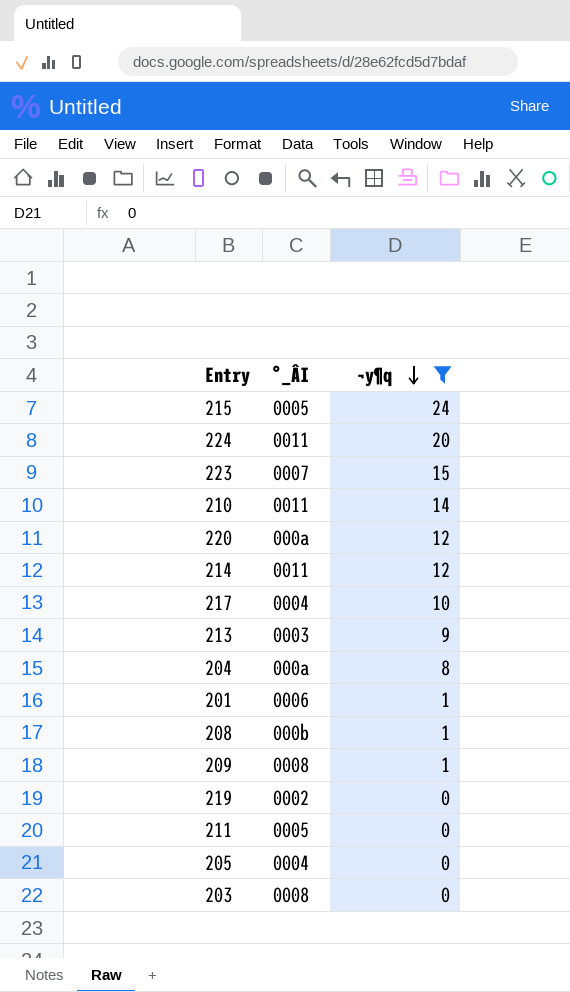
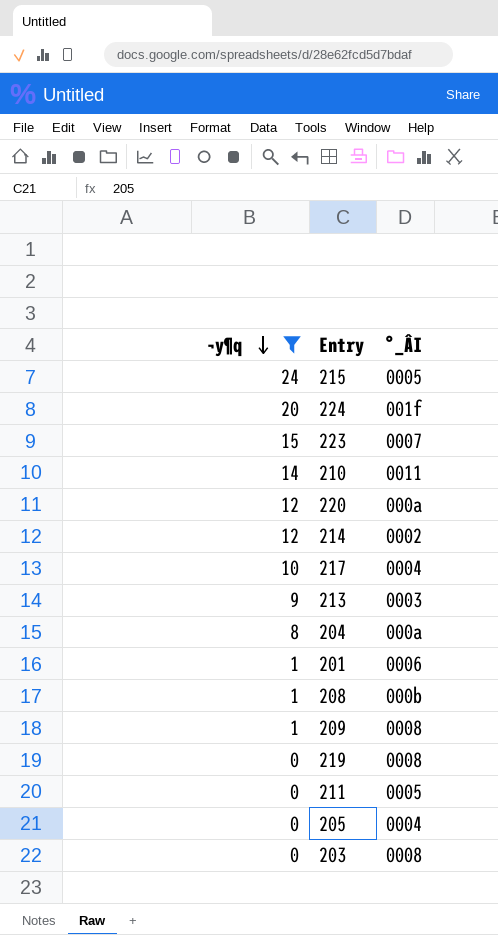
column ¬y¶q | position: 3 -> 1
224 | °_ÂI: 0011 -> 001f
214 | °_ÂI: 0011 -> 0002
219 | °_ÂI: 0002 -> 0008

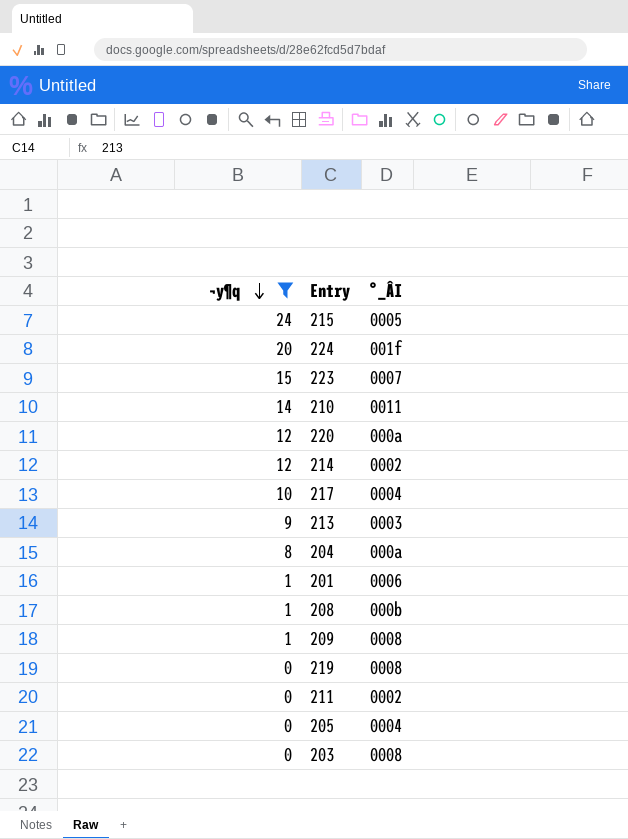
211 | °_ÂI: 0005 -> 0002

